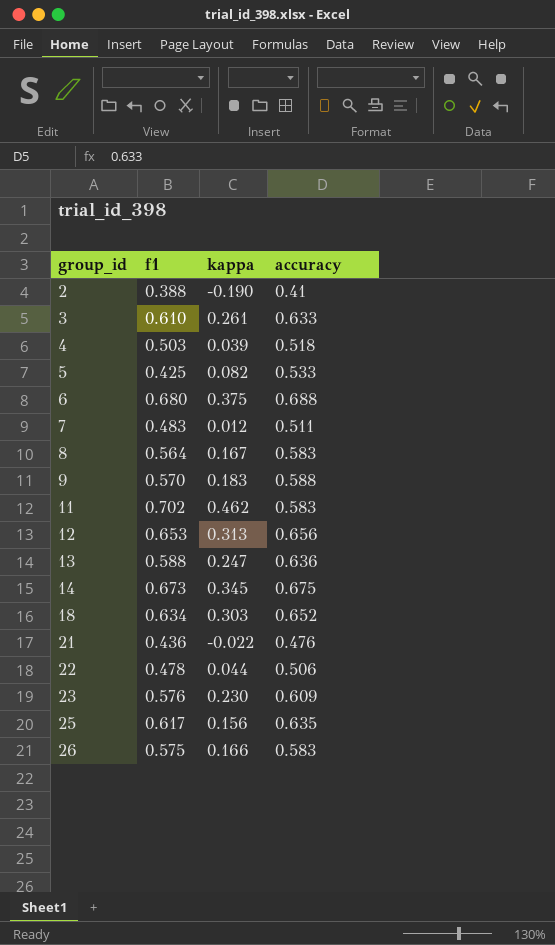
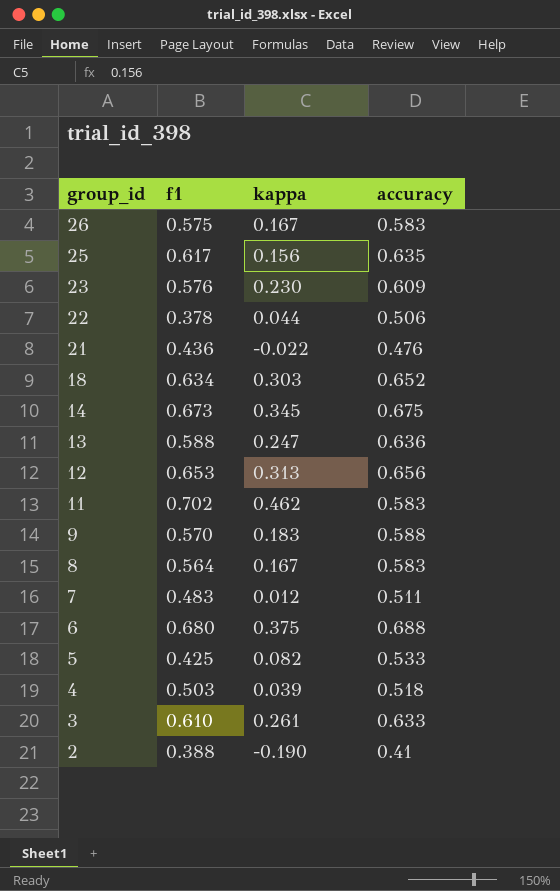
row order: group_id ascending -> group_id descending
26 | kappa: 0.166 -> 0.167
22 | f1: 0.478 -> 0.378

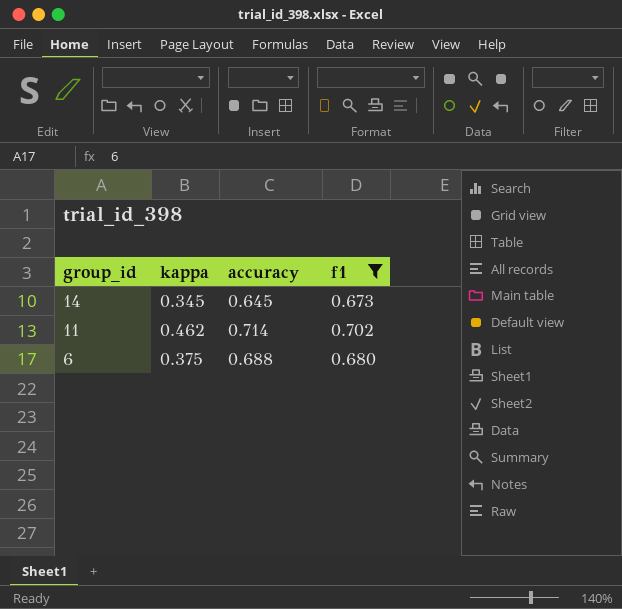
filter: none -> f1 >= 0.673
column f1 | position: 2 -> 4
14 | accuracy: 0.675 -> 0.645
11 | accuracy: 0.583 -> 0.714

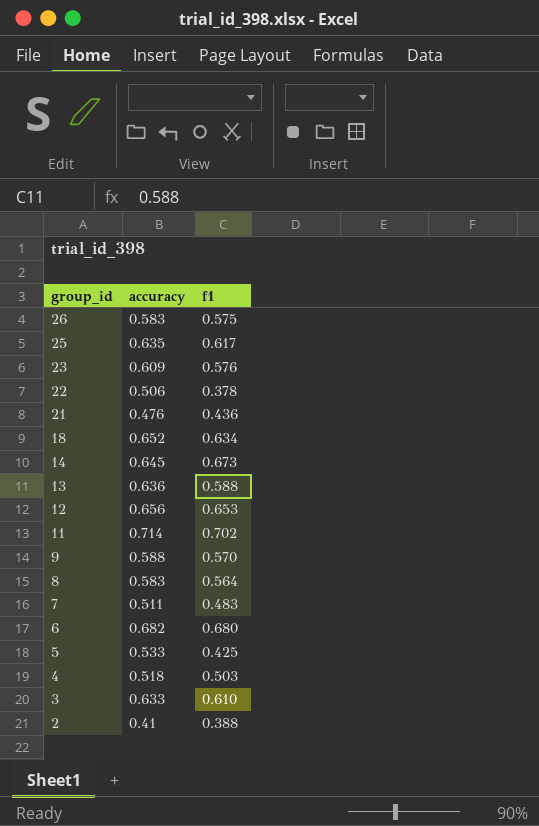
filter: f1 >= 0.673 -> none
column kappa | position: 2 -> none
6 | accuracy: 0.688 -> 0.682

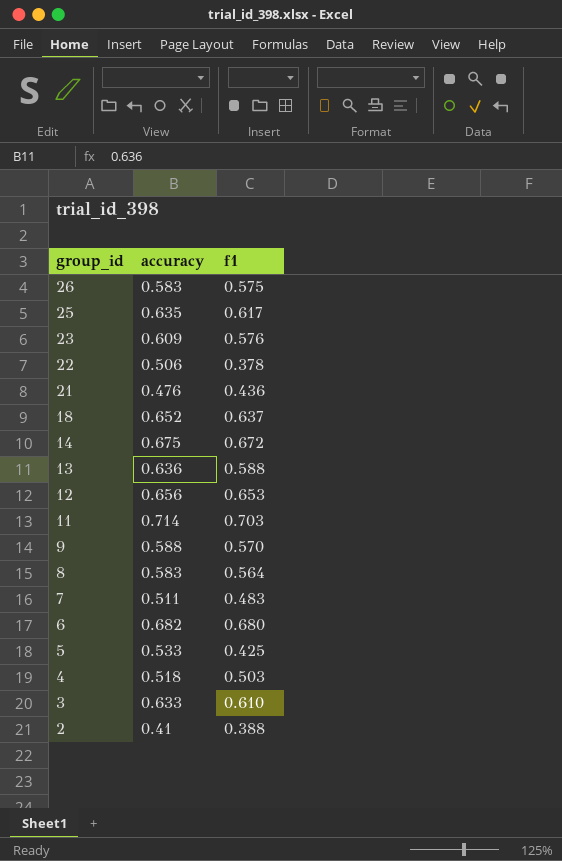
18 | f1: 0.634 -> 0.637
14 | accuracy: 0.645 -> 0.675
14 | f1: 0.673 -> 0.672
11 | f1: 0.702 -> 0.703

